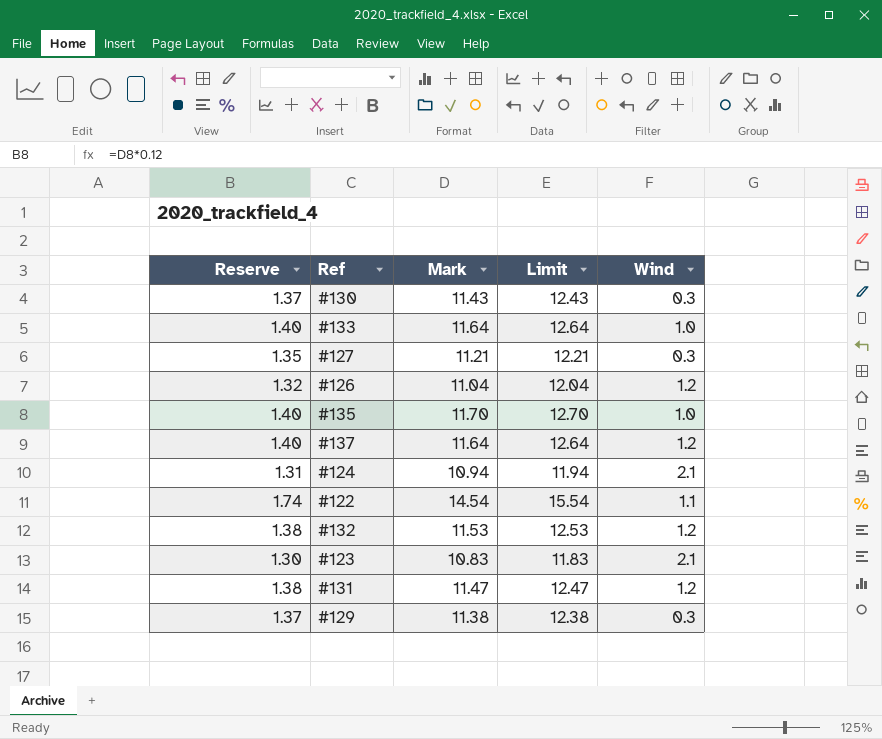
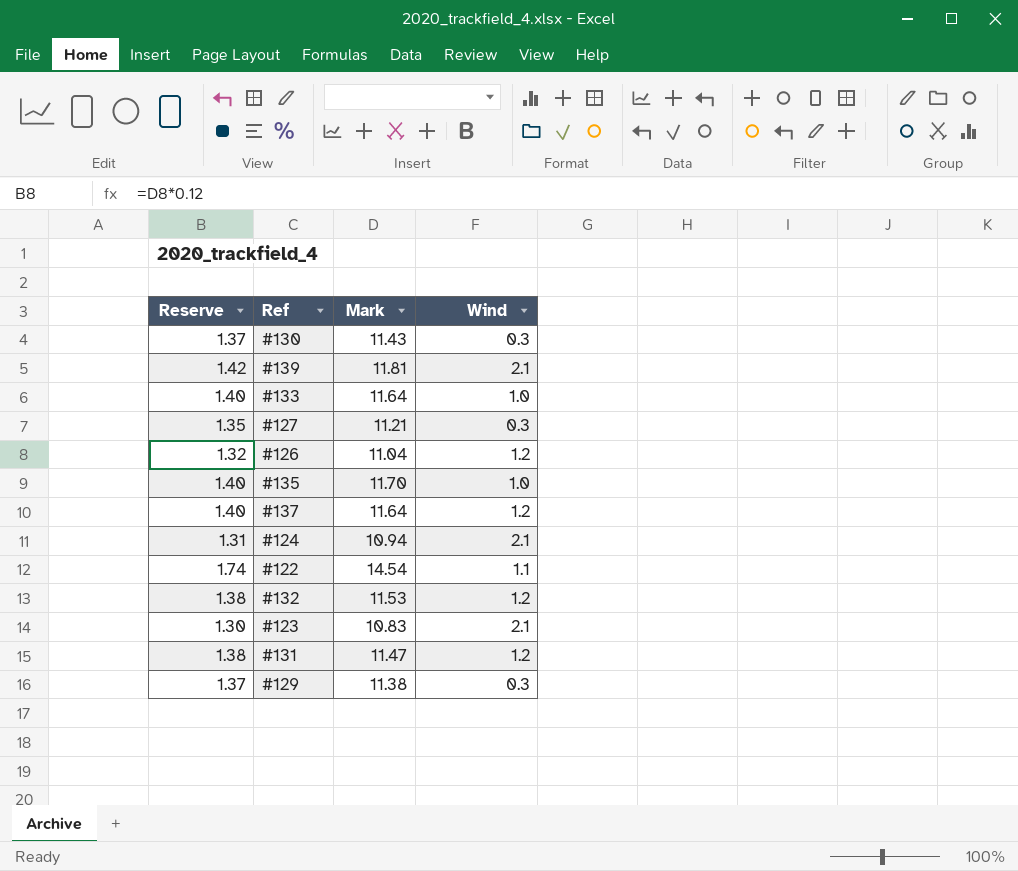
column Limit | formula: [Mark] + 1 -> none
row #139: none -> 1.42 | 11.81 | 2.1

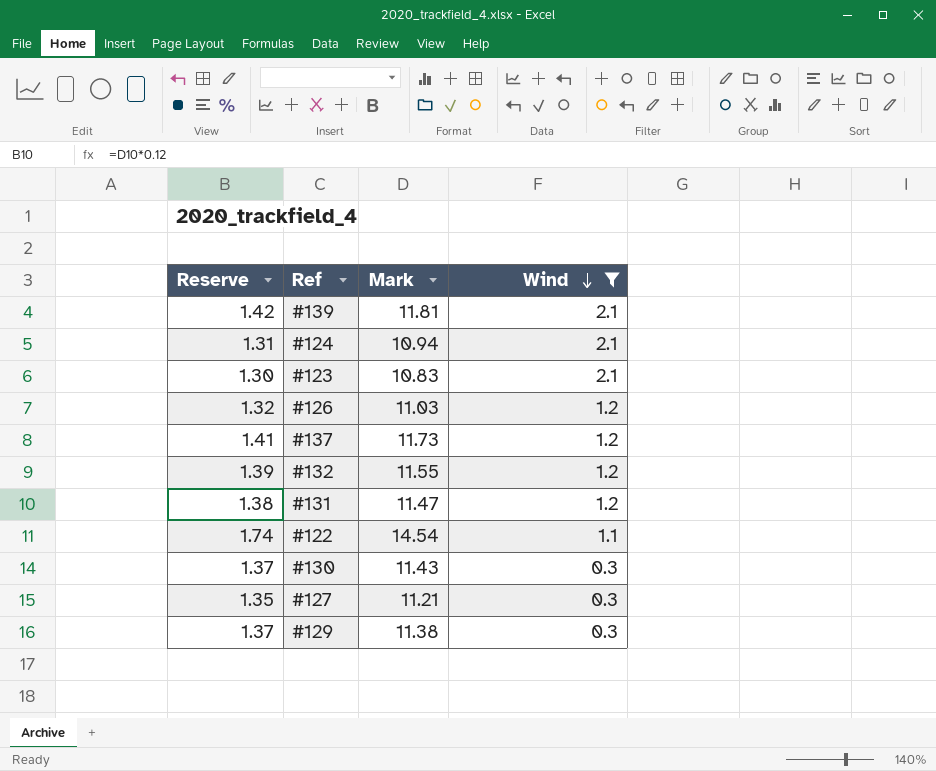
filter: none -> Wind != 1.0
row order: none -> Wind descending
#126 | Mark: 11.04 -> 11.03
#137 | Reserve: 1.40 -> 1.41
#137 | Mark: 11.64 -> 11.73
#132 | Reserve: 1.38 -> 1.39
#132 | Mark: 11.53 -> 11.55

